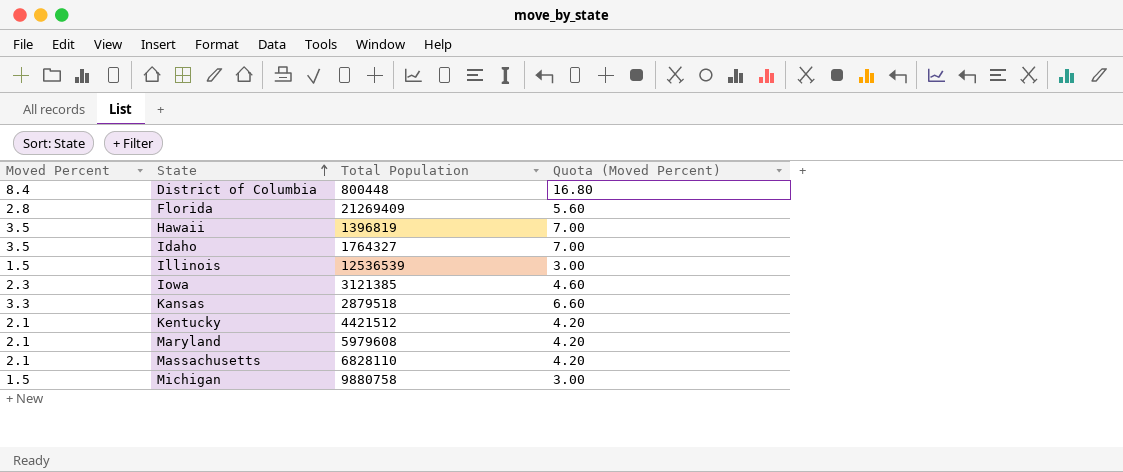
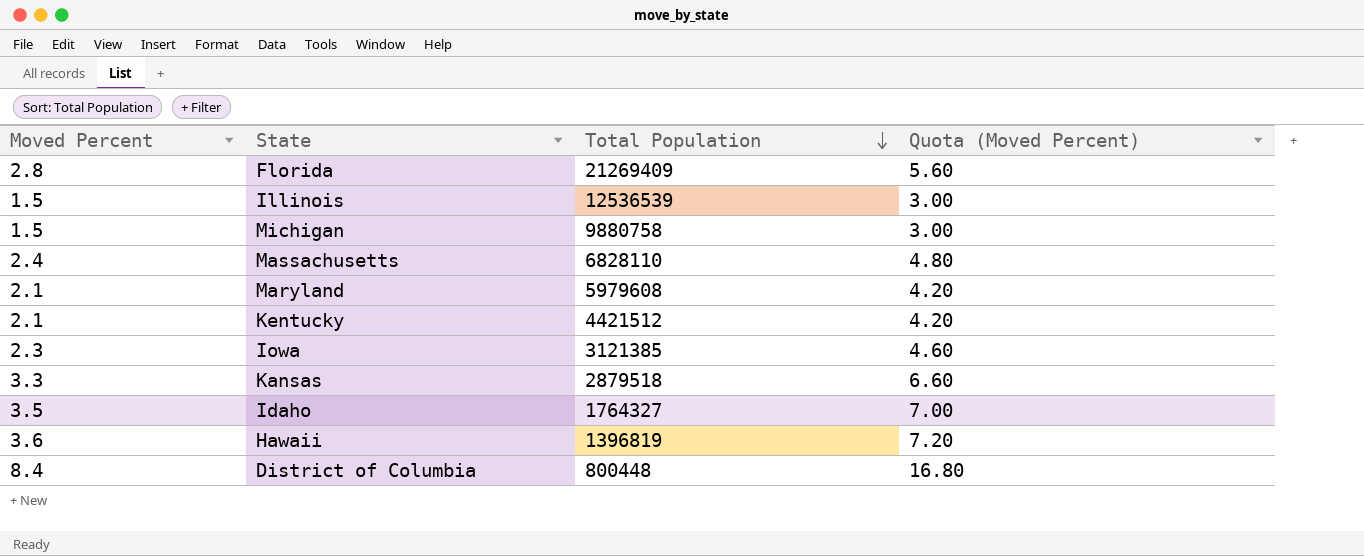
row order: State ascending -> Total Population descending
Massachusetts | Moved Percent: 2.1 -> 2.4
Massachusetts | Quota (Moved Percent): 4.20 -> 4.80
Hawaii | Moved Percent: 3.5 -> 3.6
Hawaii | Quota (Moved Percent): 7.00 -> 7.20

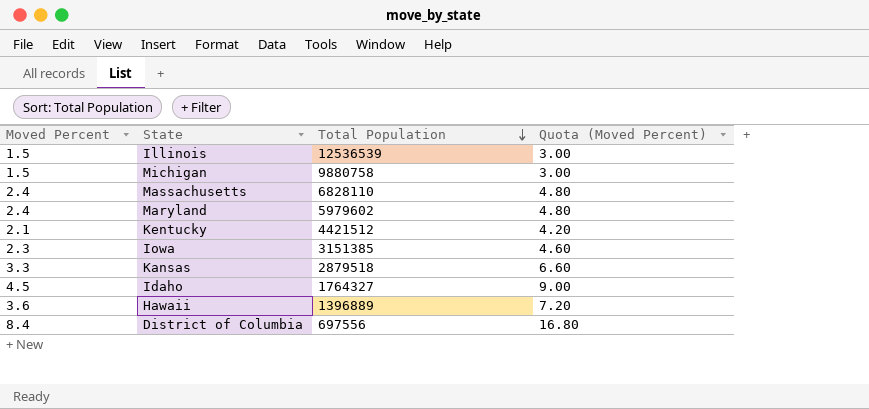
row Florida: 2.8 | 21269409 | 5.60 -> none
Maryland | Moved Percent: 2.1 -> 2.4
Maryland | Total Population: 5979608 -> 5979602
Maryland | Quota (Moved Percent): 4.20 -> 4.80
Iowa | Total Population: 3121385 -> 3151385
Idaho | Moved Percent: 3.5 -> 4.5
Idaho | Quota (Moved Percent): 7.00 -> 9.00
Hawaii | Total Population: 1396819 -> 1396889
District of Columbia | Total Population: 800448 -> 697556

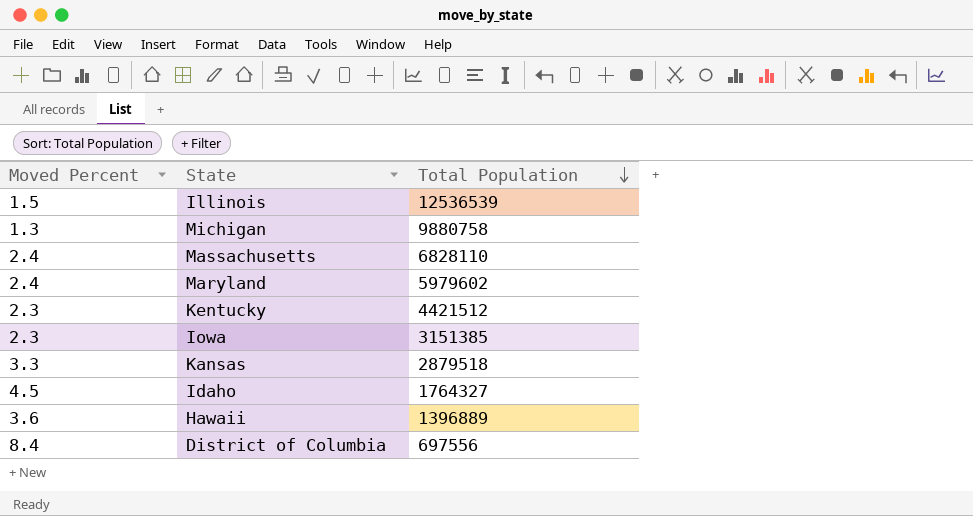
column Quota (Moved Percent) | formula: [Moved Percent] * 2 -> none
Michigan | Moved Percent: 1.5 -> 1.3
Kentucky | Moved Percent: 2.1 -> 2.3

